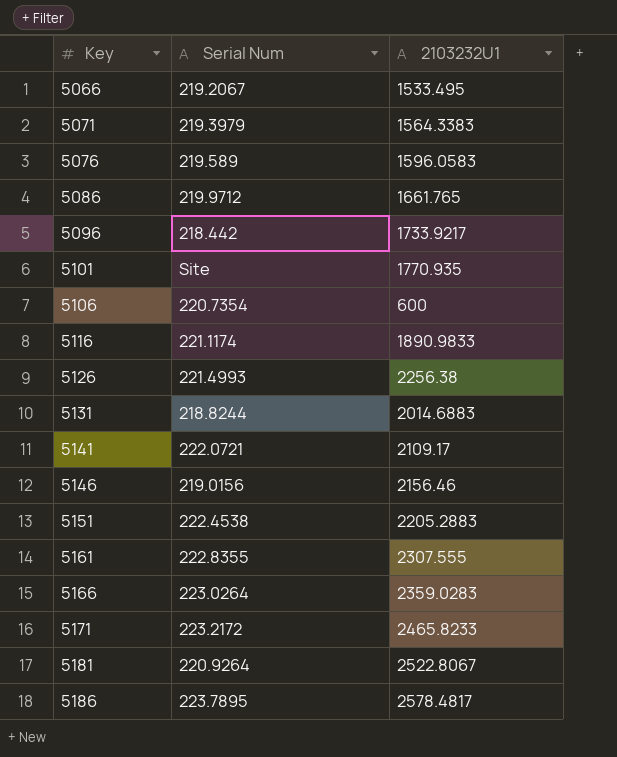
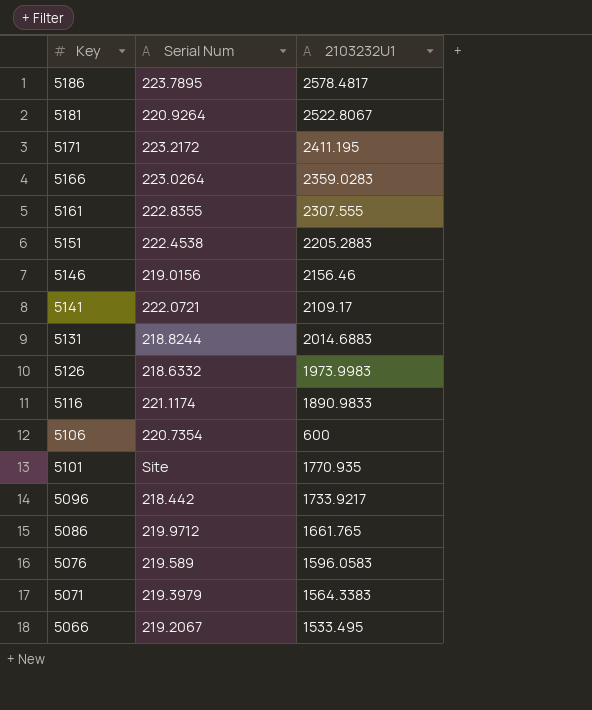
row order: Key ascending -> Key descending
5171 | 2103232U1: 2465.8233 -> 2411.195
5126 | Serial Num: 221.4993 -> 218.6332
5126 | 2103232U1: 2256.38 -> 1973.9983

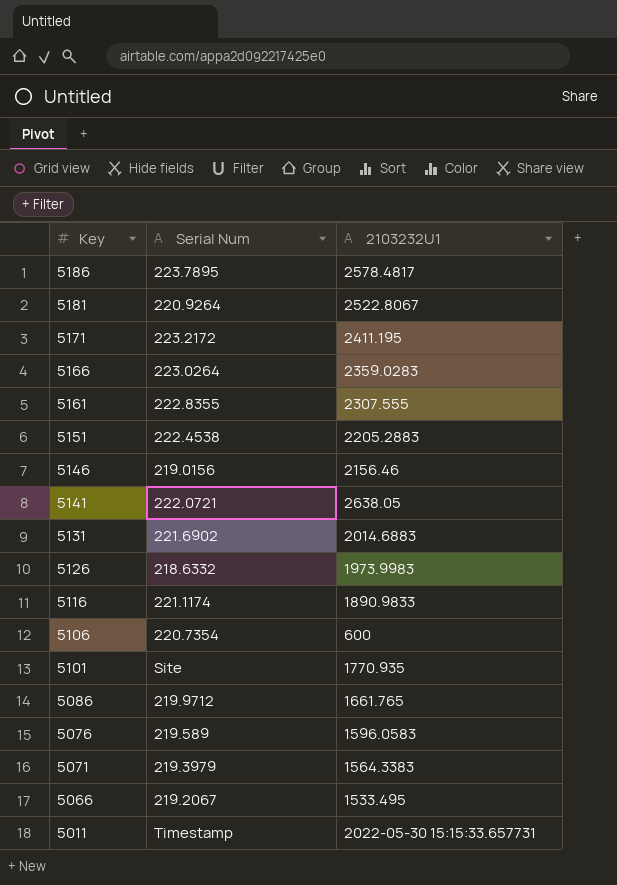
row 5096: 218.442 | 1733.9217 -> none
5141 | 2103232U1: 2109.17 -> 2638.05
5131 | Serial Num: 218.8244 -> 221.6902
row 5011: none -> Timestamp | 2022-05-30 15:15:33.657731

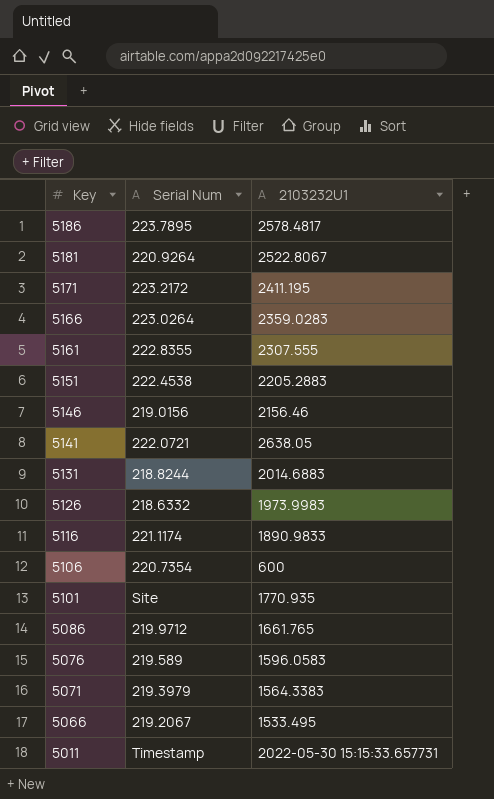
5131 | Serial Num: 221.6902 -> 218.8244

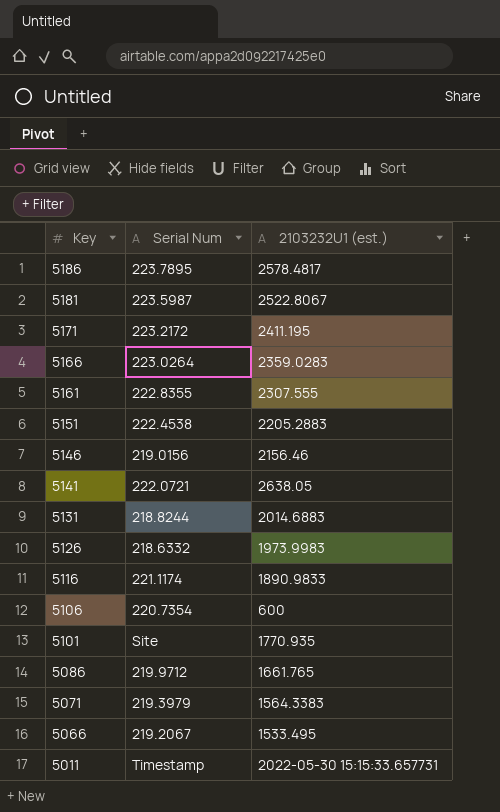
column name: 2103232U1 -> 2103232U1 (est.)
row 5076: 219.589 | 1596.0583 -> none
5181 | Serial Num: 220.9264 -> 223.5987

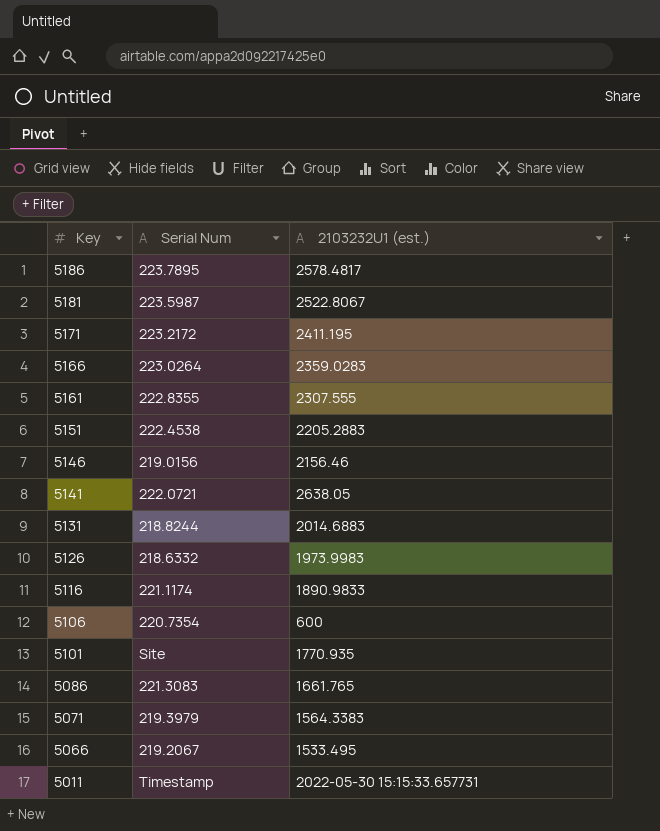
5086 | Serial Num: 219.9712 -> 221.3083

